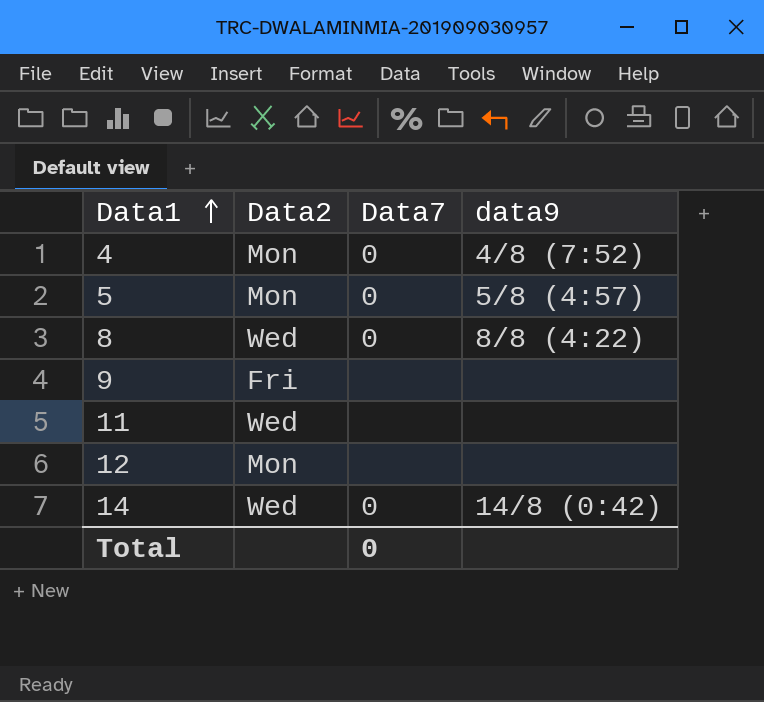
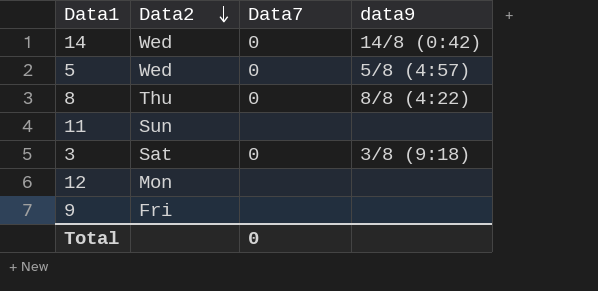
row order: Data1 ascending -> Data2 descending
row 4: Mon | 0 | 4/8 (7:52) -> none
5 | Data2: Mon -> Wed
8 | Data2: Wed -> Thu
11 | Data2: Wed -> Sun
row 3: none -> Sat | 0 | 3/8 (9:18)

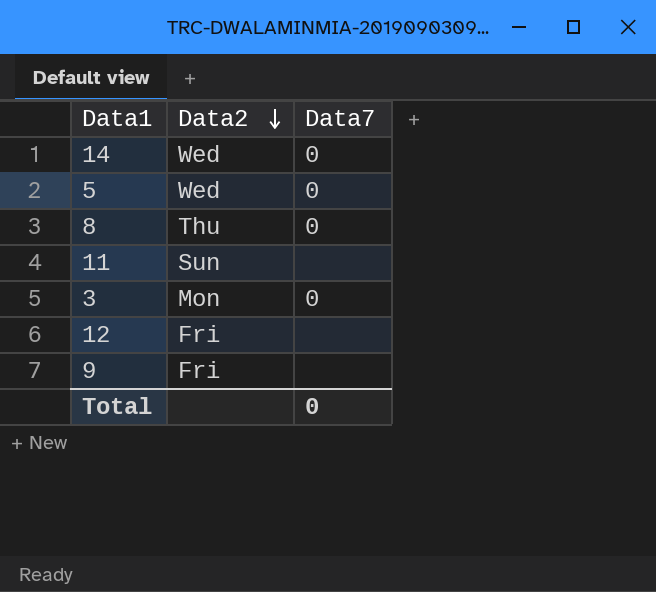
column data9 | position: 4 -> none
3 | Data2: Sat -> Mon
12 | Data2: Mon -> Fri

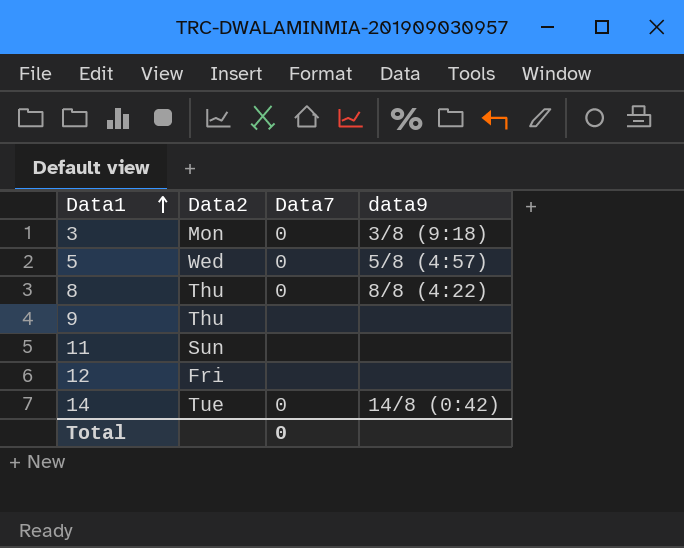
row order: Data2 descending -> Data1 ascending
column data9 | position: none -> 4
9 | Data2: Fri -> Thu
14 | Data2: Wed -> Tue

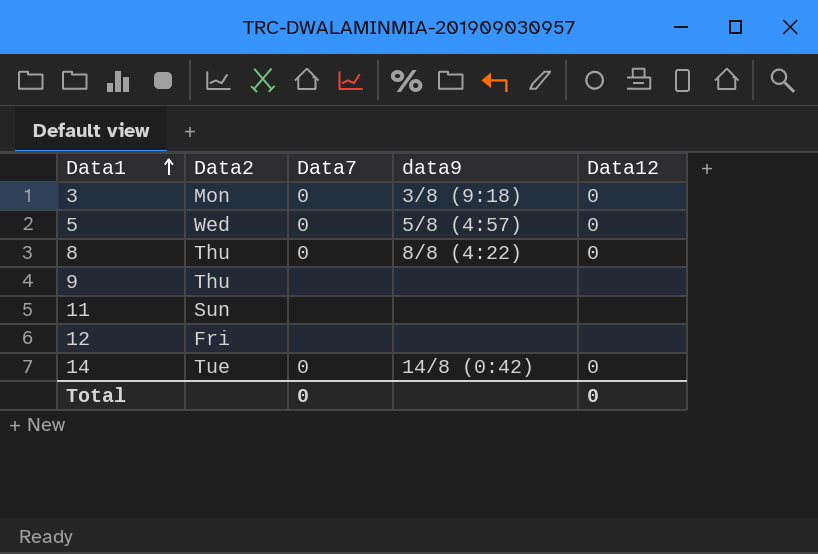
column Data12 | position: none -> 5

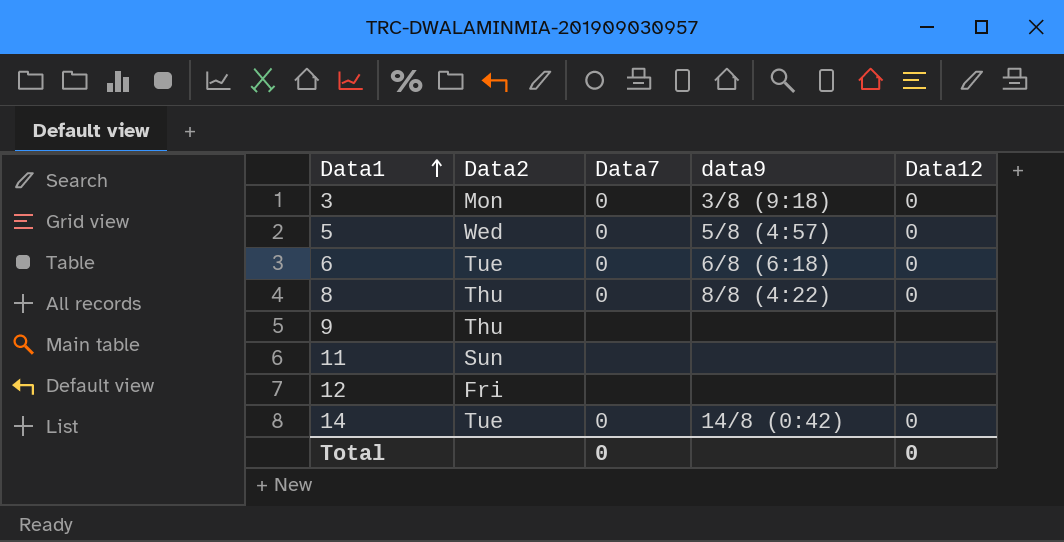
row 6: none -> Tue | 0 | 6/8 (6:18) | 0

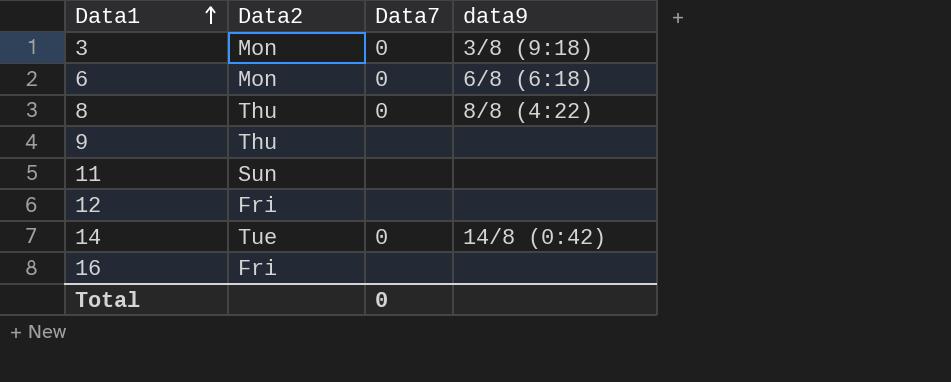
column Data12 | position: 5 -> none
row 5: Wed | 0 | 5/8 (4:57) | 0 -> none
6 | Data2: Tue -> Mon
row 16: none -> Fri | none | none

